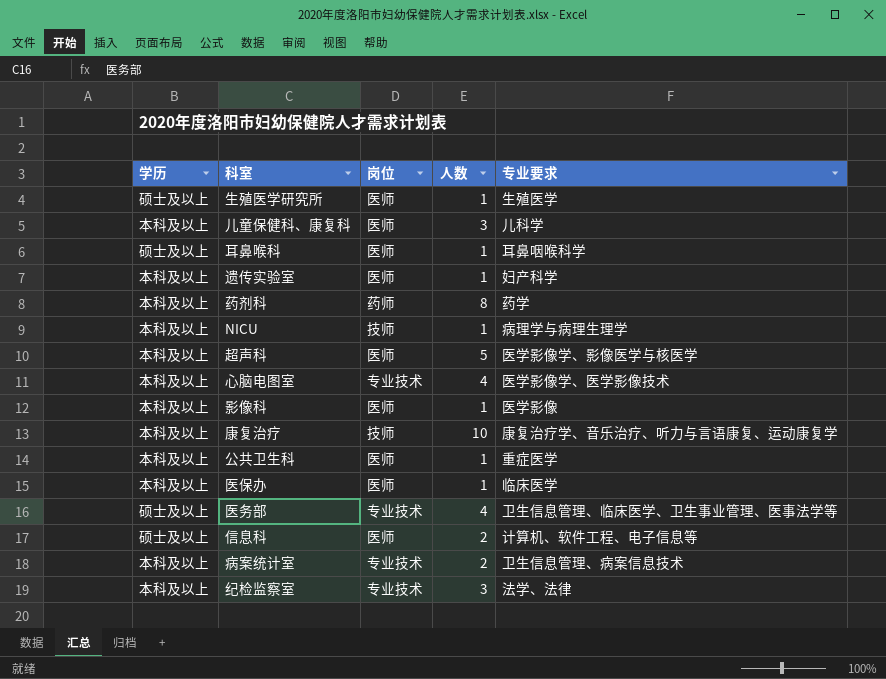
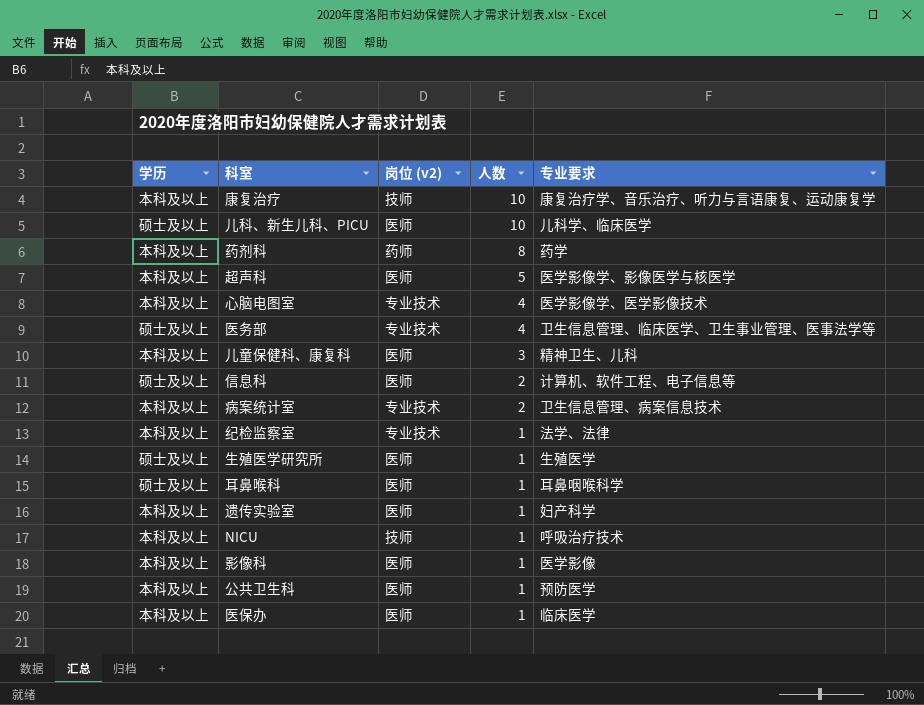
row order: none -> 人数 descending
column name: 岗位 -> 岗位 (v2)
row 儿科、新生儿科、PICU: none -> 硕士及以上 | 医师 | 10 | 儿科学、临床医学
儿童保健科、康复科 | 专业要求: 儿科学 -> 精神卫生、儿科
纪检监察室 | 人数: 3 -> 1
NICU | 专业要求: 病理学与病理生理学 -> 呼吸治疗技术
公共卫生科 | 专业要求: 重症医学 -> 预防医学

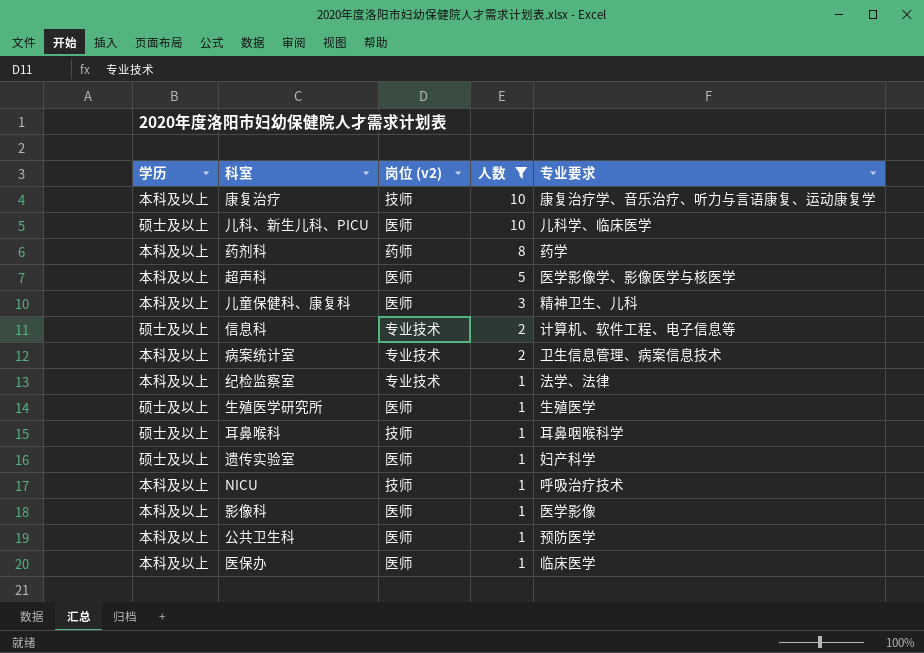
filter: none -> 人数 != 4
信息科 | 岗位 (v2): 医师 -> 专业技术
耳鼻喉科 | 岗位 (v2): 医师 -> 技师
遗传实验室 | 学历: 本科及以上 -> 硕士及以上

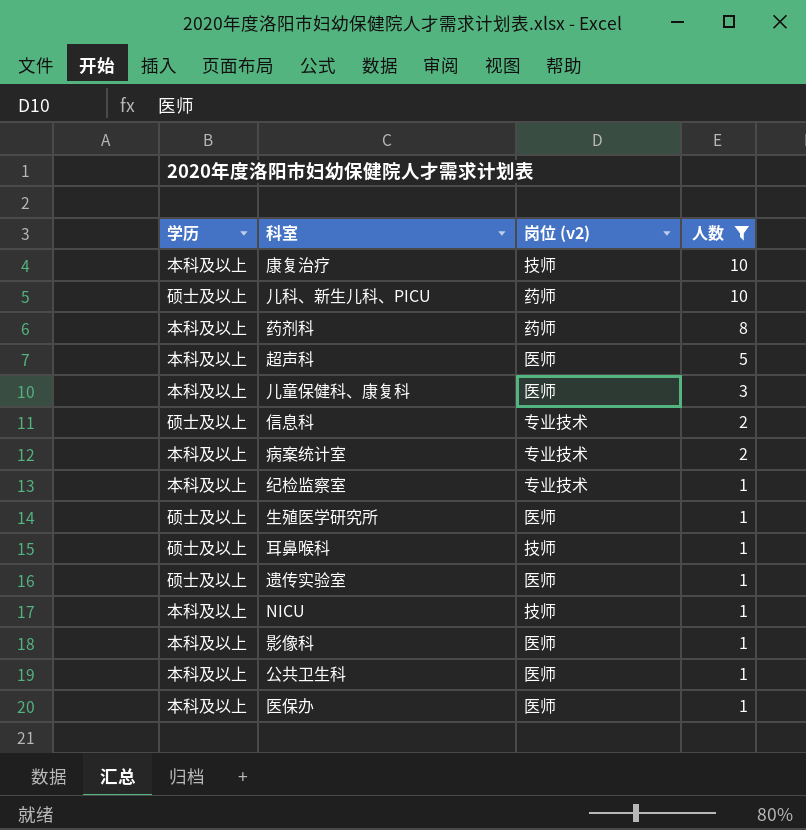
column 专业要求 | position: 5 -> none
儿科、新生儿科、PICU | 岗位 (v2): 医师 -> 药师

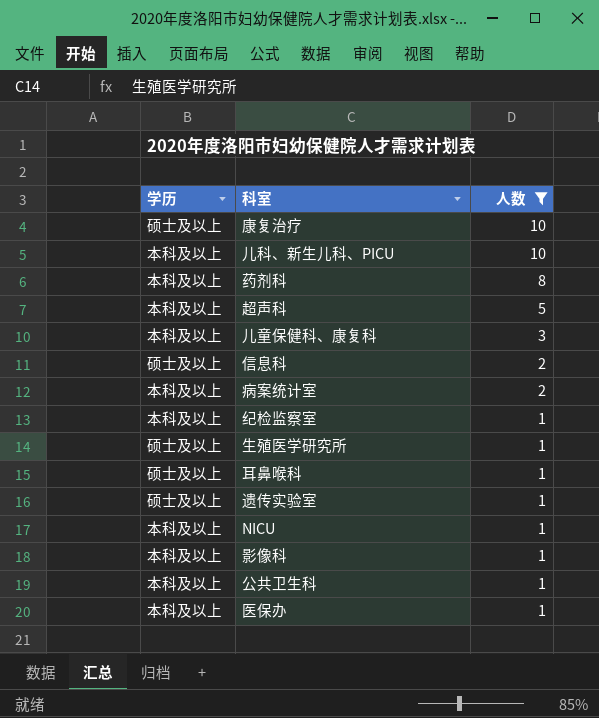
column 岗位 (v2) | position: 3 -> none
康复治疗 | 学历: 本科及以上 -> 硕士及以上
儿科、新生儿科、PICU | 学历: 硕士及以上 -> 本科及以上

